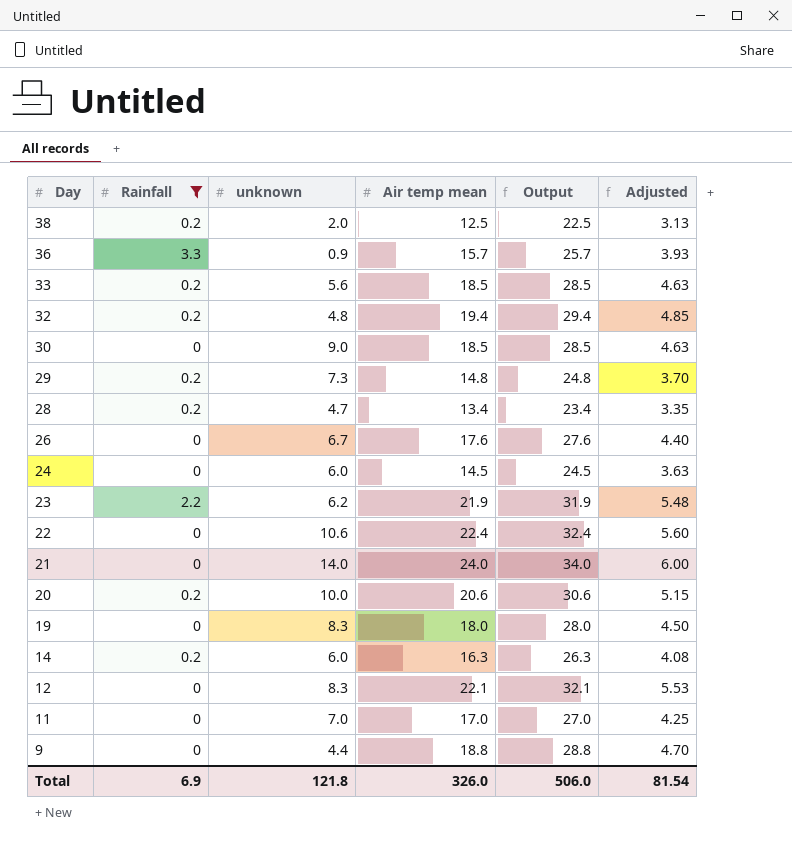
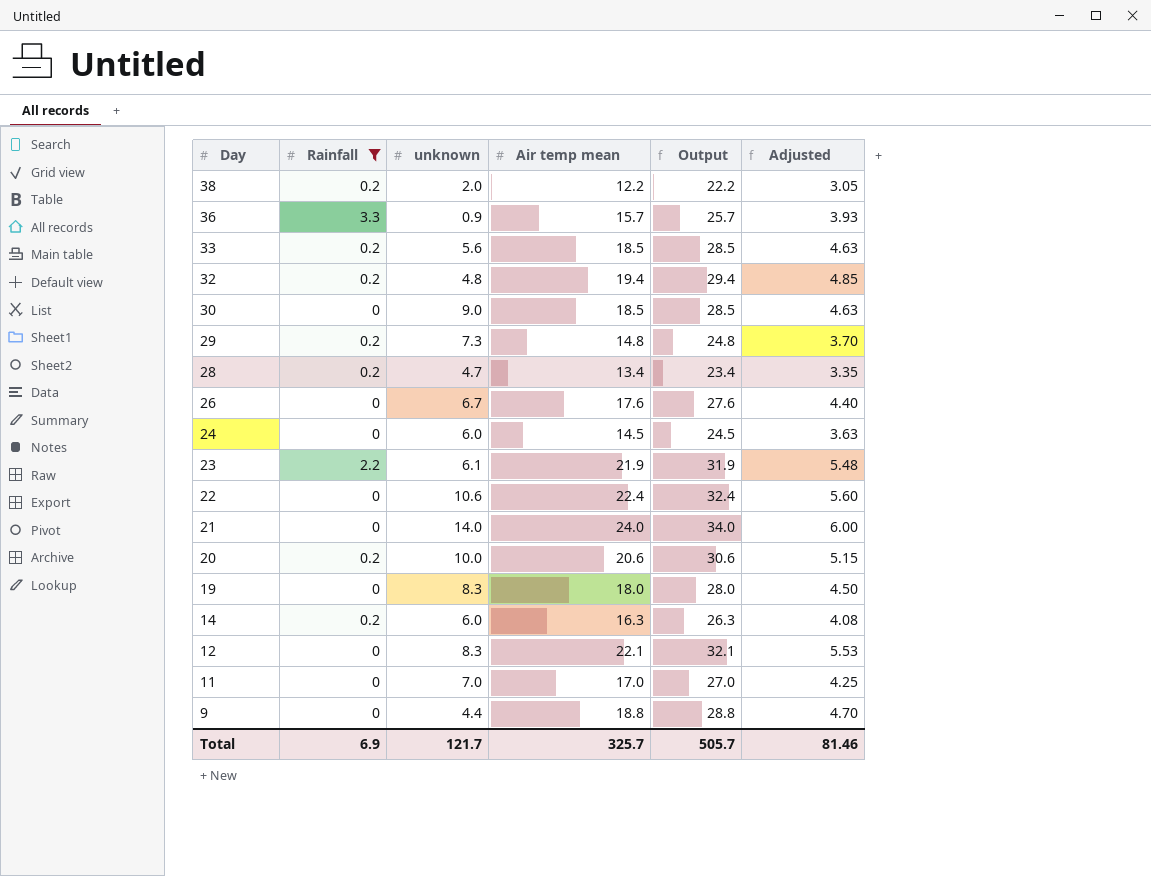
38 | Air temp mean: 12.5 -> 12.2
38 | Output: 22.5 -> 22.2
38 | Adjusted: 3.13 -> 3.05
23 | unknown: 6.2 -> 6.1
Total | unknown: 121.8 -> 121.7
Total | Air temp mean: 326.0 -> 325.7
Total | Output: 506.0 -> 505.7
Total | Adjusted: 81.54 -> 81.46

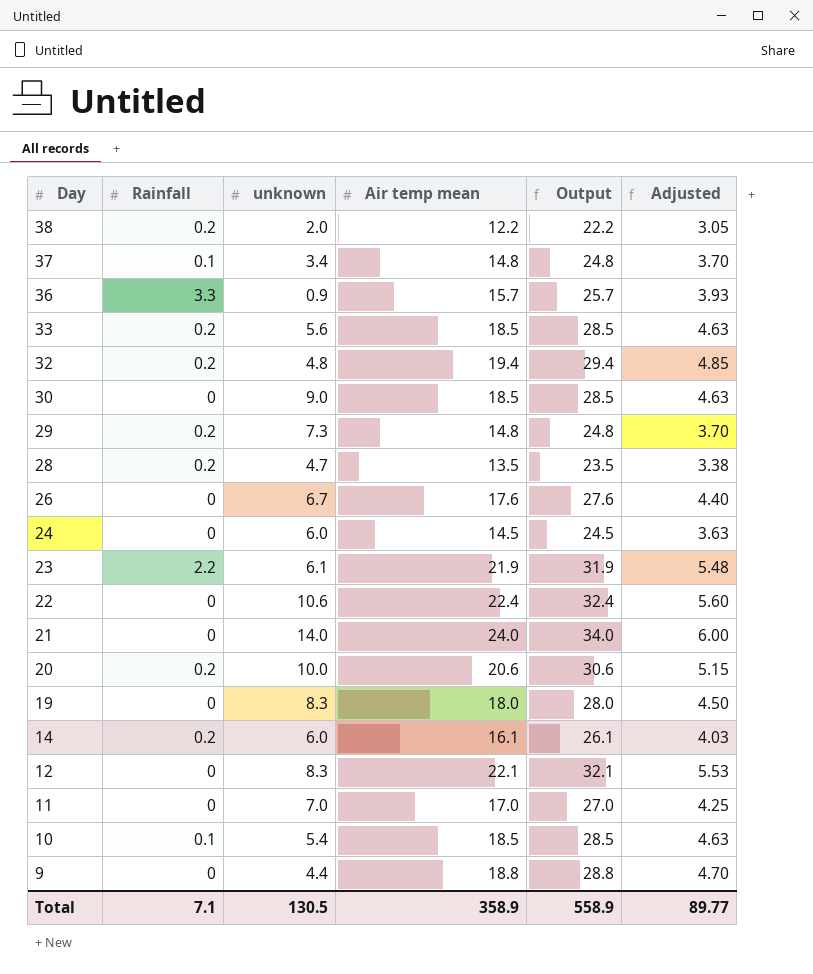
filter: Rainfall != 0.1 -> none
28 | Air temp mean: 13.4 -> 13.5
28 | Output: 23.4 -> 23.5
28 | Adjusted: 3.35 -> 3.38
14 | Air temp mean: 16.3 -> 16.1
14 | Output: 26.3 -> 26.1
14 | Adjusted: 4.08 -> 4.03
Total | Rainfall: 6.9 -> 7.1
Total | unknown: 121.7 -> 130.5
Total | Air temp mean: 325.7 -> 358.9
Total | Output: 505.7 -> 558.9
Total | Adjusted: 81.46 -> 89.77

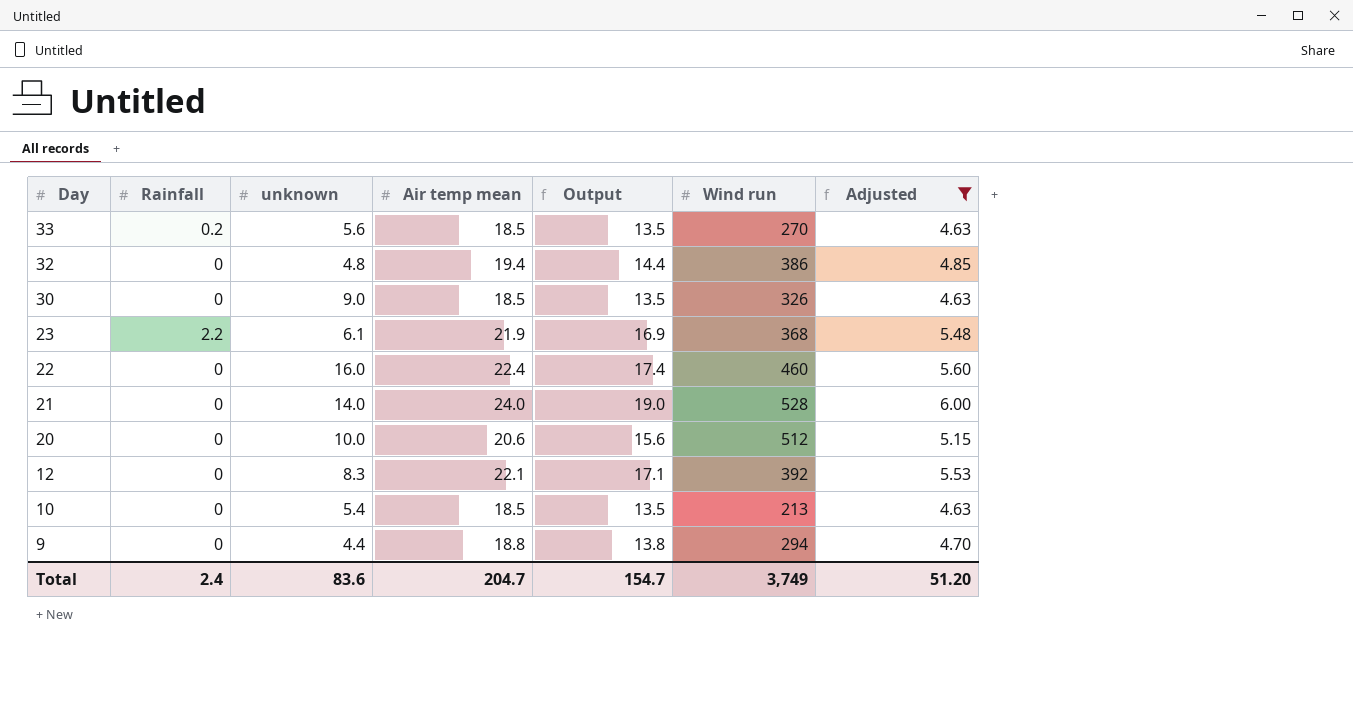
filter: none -> Adjusted >= 4.63
column Output | formula: [Air temp mean] + 10 -> [Air temp mean] - 5
column Wind run | position: none -> 6
32 | Rainfall: 0.2 -> 0
22 | unknown: 10.6 -> 16.0
20 | Rainfall: 0.2 -> 0
10 | Rainfall: 0.1 -> 0
Total | Rainfall: 7.1 -> 2.4
Total | unknown: 130.5 -> 83.6
Total | Air temp mean: 358.9 -> 204.7
Total | Output: 558.9 -> 154.7
Total | Adjusted: 89.77 -> 51.20

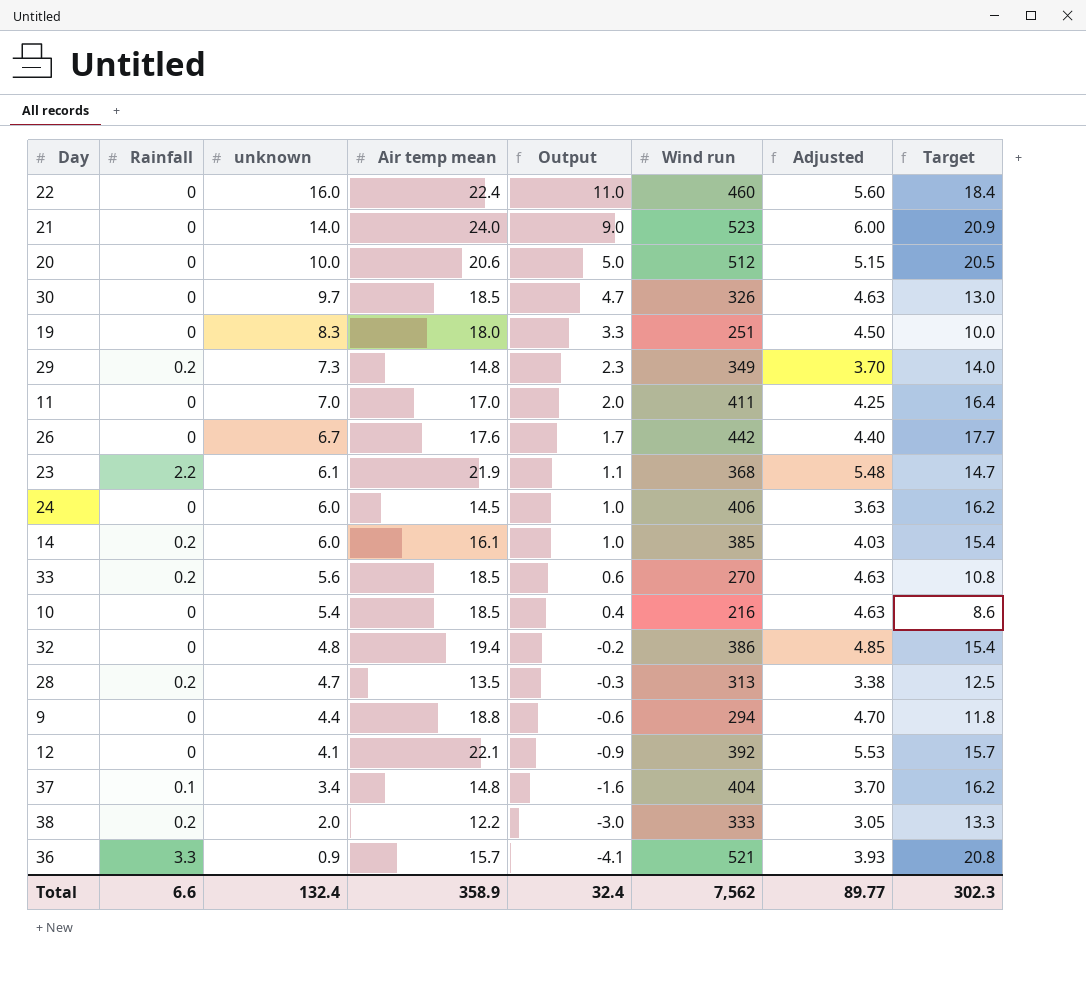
filter: Adjusted >= 4.63 -> none
row order: Day descending -> unknown descending
column Output | formula: [Air temp mean] - 5 -> [unknown] - 5
column Target | formula: none -> [Wind run] * 0.04
21 | Wind run: 528 -> 523
30 | unknown: 9.0 -> 9.7
10 | Wind run: 213 -> 216
12 | unknown: 8.3 -> 4.1
Total | Rainfall: 2.4 -> 6.6
Total | unknown: 83.6 -> 132.4
Total | Air temp mean: 204.7 -> 358.9
Total | Output: 154.7 -> 32.4
Total | Wind run: 3,749 -> 7,562
Total | Adjusted: 51.20 -> 89.77

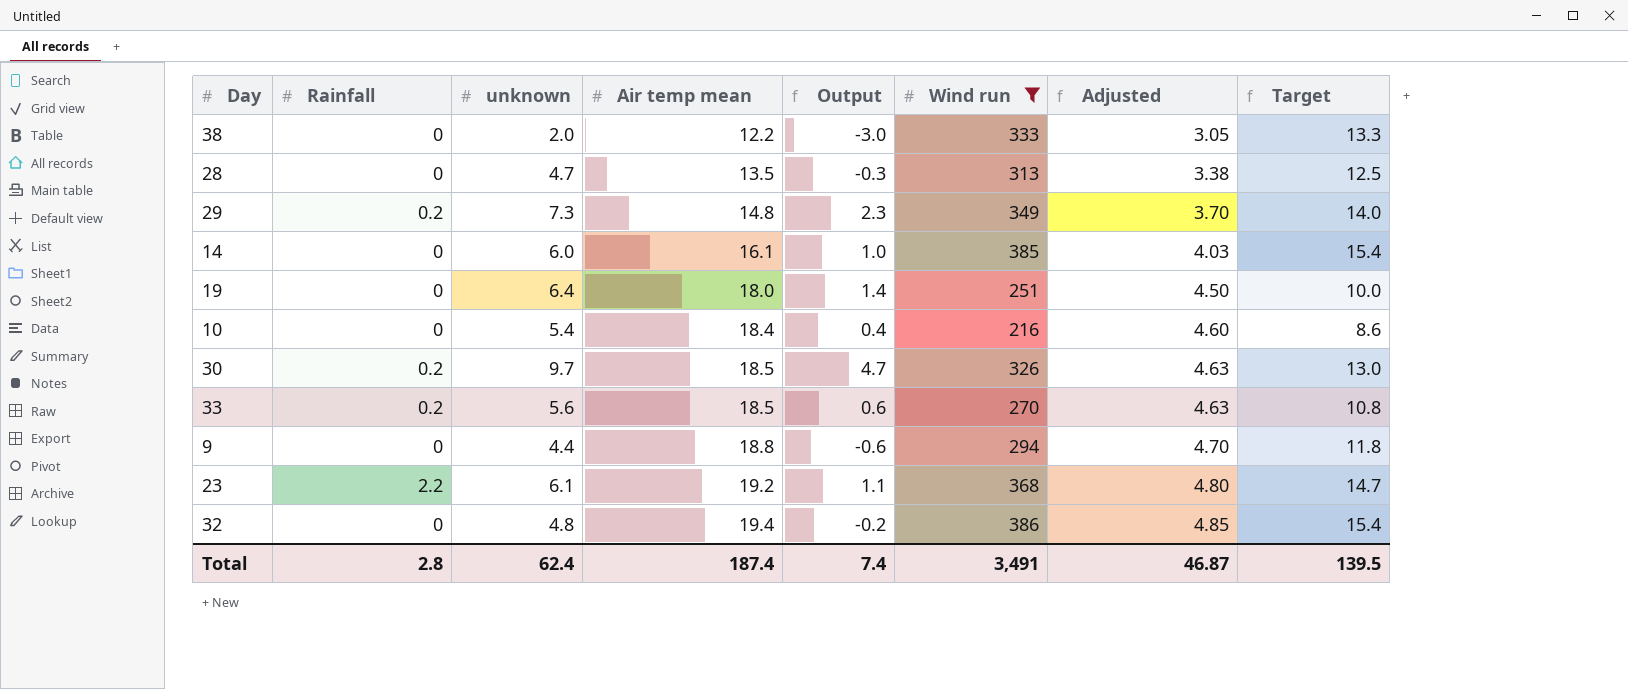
filter: none -> Wind run <= 386
row order: unknown descending -> Air temp mean ascending
38 | Rainfall: 0.2 -> 0
28 | Rainfall: 0.2 -> 0
14 | Rainfall: 0.2 -> 0
19 | unknown: 8.3 -> 6.4
19 | Output: 3.3 -> 1.4
10 | Air temp mean: 18.5 -> 18.4
10 | Adjusted: 4.63 -> 4.60
30 | Rainfall: 0 -> 0.2
23 | Air temp mean: 21.9 -> 19.2
23 | Adjusted: 5.48 -> 4.80
Total | Rainfall: 6.6 -> 2.8
Total | unknown: 132.4 -> 62.4
Total | Air temp mean: 358.9 -> 187.4
Total | Output: 32.4 -> 7.4
Total | Wind run: 7,562 -> 3,491
Total | Adjusted: 89.77 -> 46.87
Total | Target: 302.3 -> 139.5

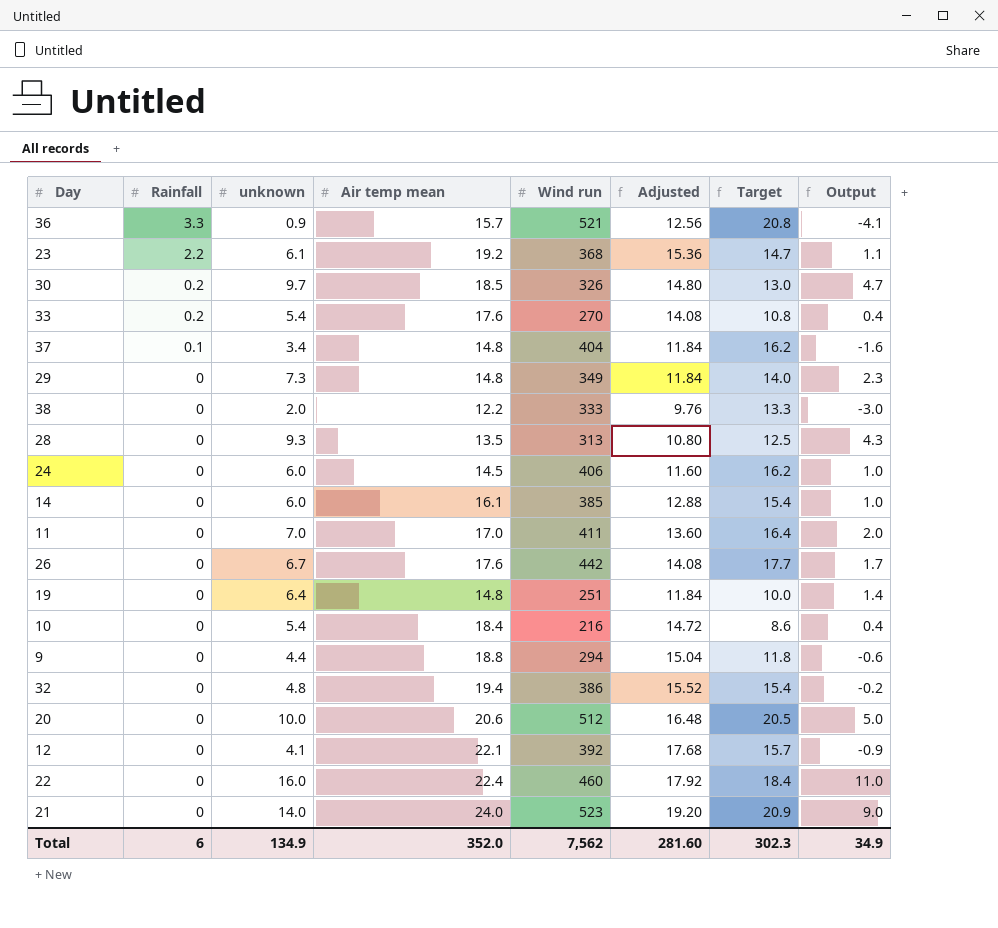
filter: Wind run <= 386 -> none
row order: Air temp mean ascending -> Rainfall descending
column Adjusted | formula: [Air temp mean] * 0.25 -> [Air temp mean] * 0.8
column Output | position: 5 -> 8
33 | unknown: 5.6 -> 5.4
33 | Air temp mean: 18.5 -> 17.6
33 | Output: 0.6 -> 0.4
29 | Rainfall: 0.2 -> 0
28 | unknown: 4.7 -> 9.3
28 | Output: -0.3 -> 4.3
19 | Air temp mean: 18.0 -> 14.8
Total | Rainfall: 2.8 -> 6
Total | unknown: 62.4 -> 134.9
Total | Air temp mean: 187.4 -> 352.0
Total | Wind run: 3,491 -> 7,562
Total | Adjusted: 46.87 -> 281.60
Total | Target: 139.5 -> 302.3
Total | Output: 7.4 -> 34.9

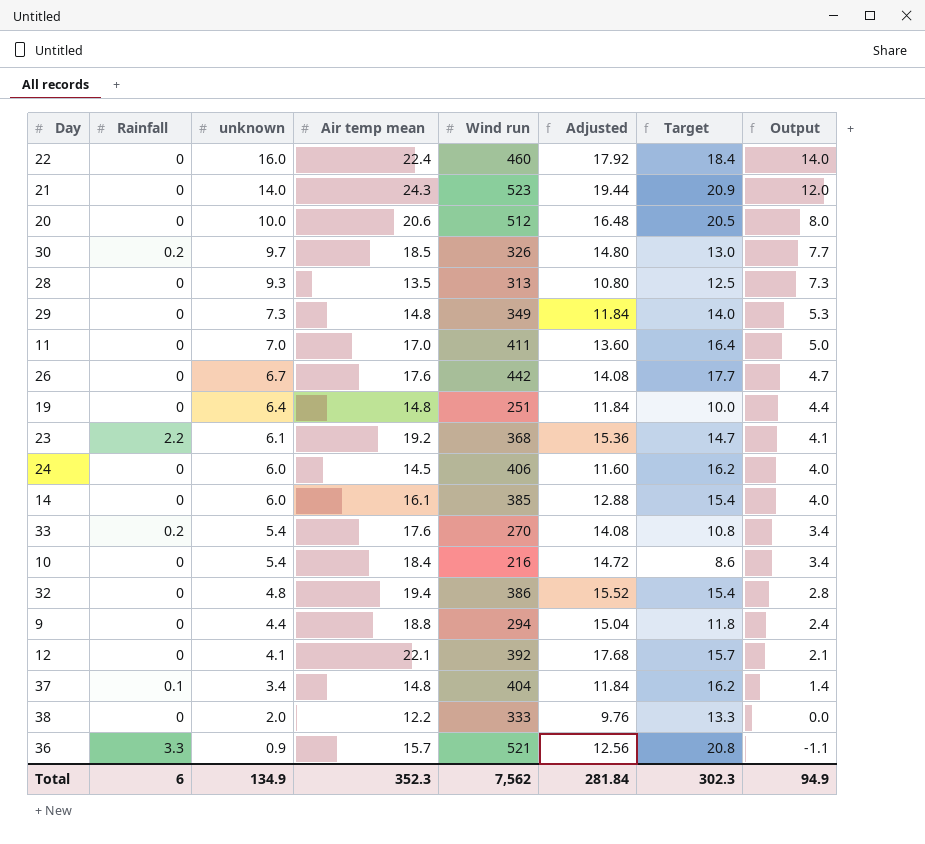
row order: Rainfall descending -> unknown descending
column Output | formula: [unknown] - 5 -> [unknown] - 2
21 | Air temp mean: 24.0 -> 24.3
21 | Adjusted: 19.20 -> 19.44
Total | Air temp mean: 352.0 -> 352.3
Total | Adjusted: 281.60 -> 281.84
Total | Output: 34.9 -> 94.9

